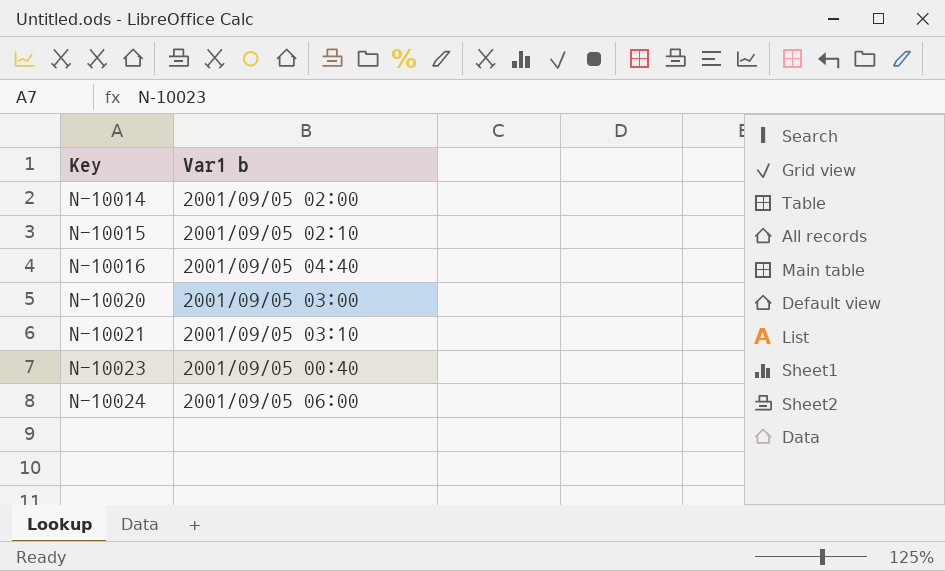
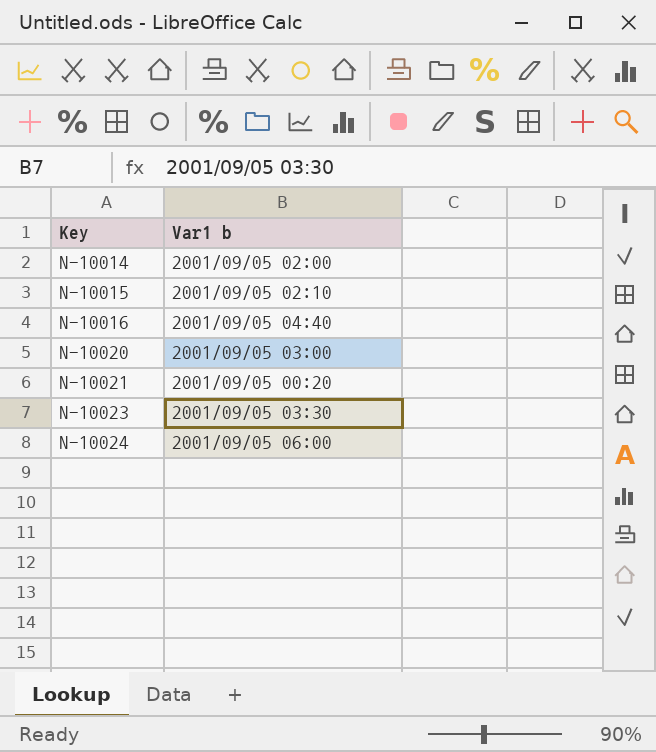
N-10021 | Var1 b: 2001/09/05 03:10 -> 2001/09/05 00:20
N-10023 | Var1 b: 2001/09/05 00:40 -> 2001/09/05 03:30

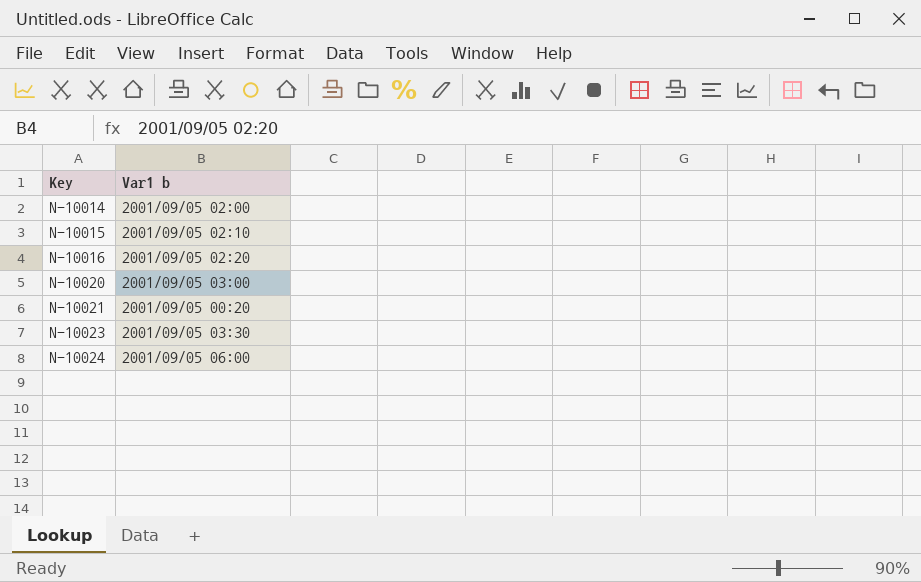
N-10016 | Var1 b: 2001/09/05 04:40 -> 2001/09/05 02:20

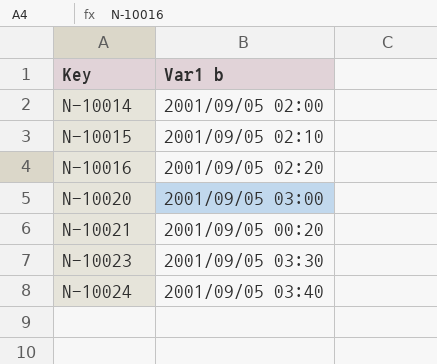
N-10024 | Var1 b: 2001/09/05 06:00 -> 2001/09/05 03:40

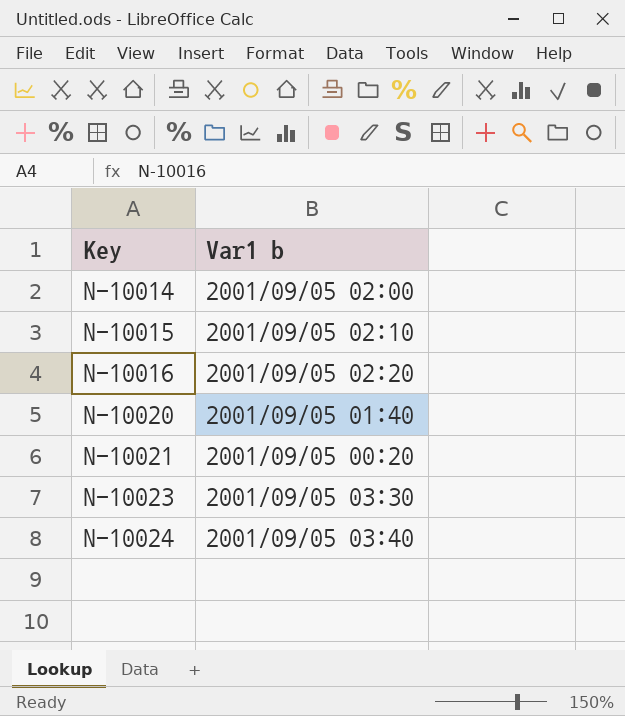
N-10020 | Var1 b: 2001/09/05 03:00 -> 2001/09/05 01:40

